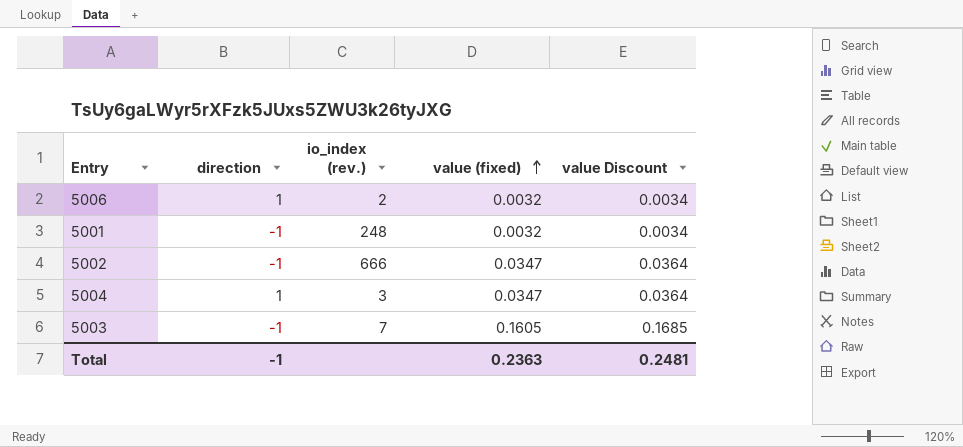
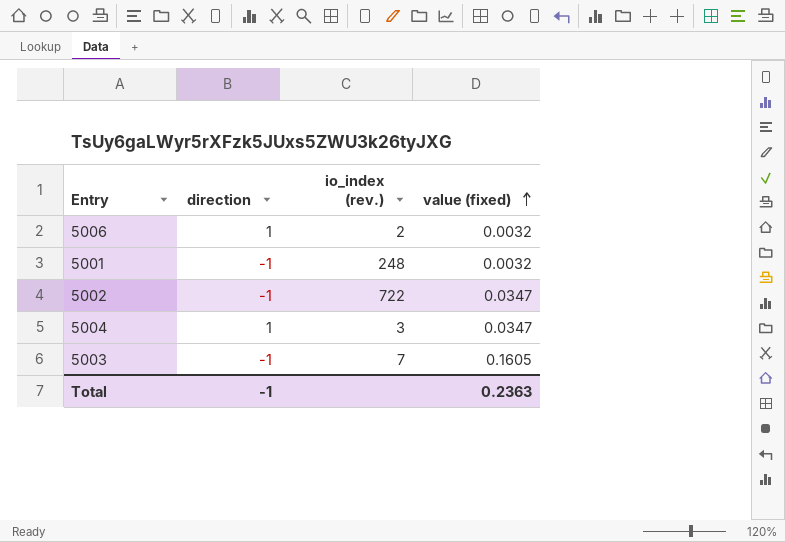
column value Discount | formula: [value (fixed)] * 1.05 -> none
5002 | io_index (rev.): 666 -> 722

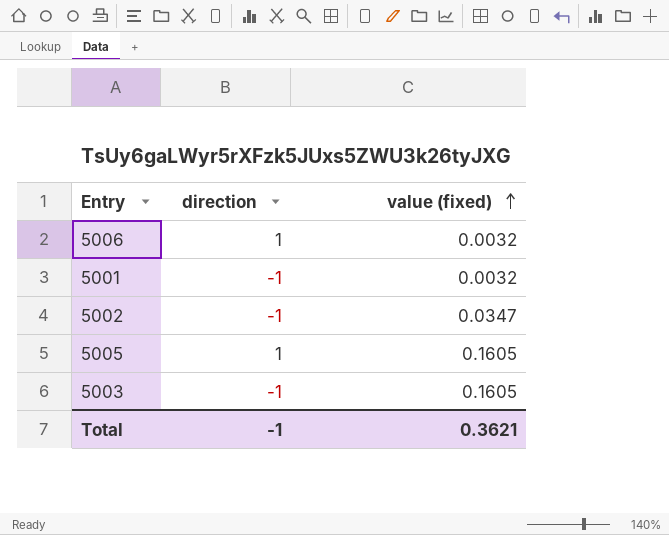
column io_index (rev.) | position: 3 -> none
row 5004: 1 | 3 | 0.0347 -> none
row 5005: none -> 1 | 0.1605
Total | value (fixed): 0.2363 -> 0.3621

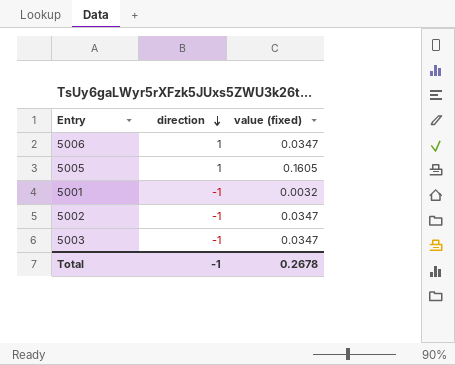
row order: value (fixed) ascending -> direction descending
5006 | value (fixed): 0.0032 -> 0.0347
5003 | value (fixed): 0.1605 -> 0.0347
Total | value (fixed): 0.3621 -> 0.2678

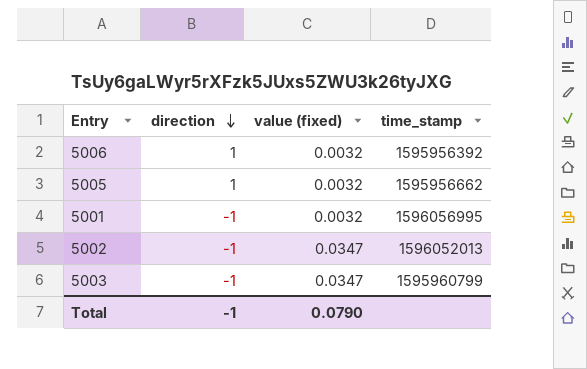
column time_stamp | position: none -> 4
5006 | value (fixed): 0.0347 -> 0.0032
5005 | value (fixed): 0.1605 -> 0.0032
Total | value (fixed): 0.2678 -> 0.0790

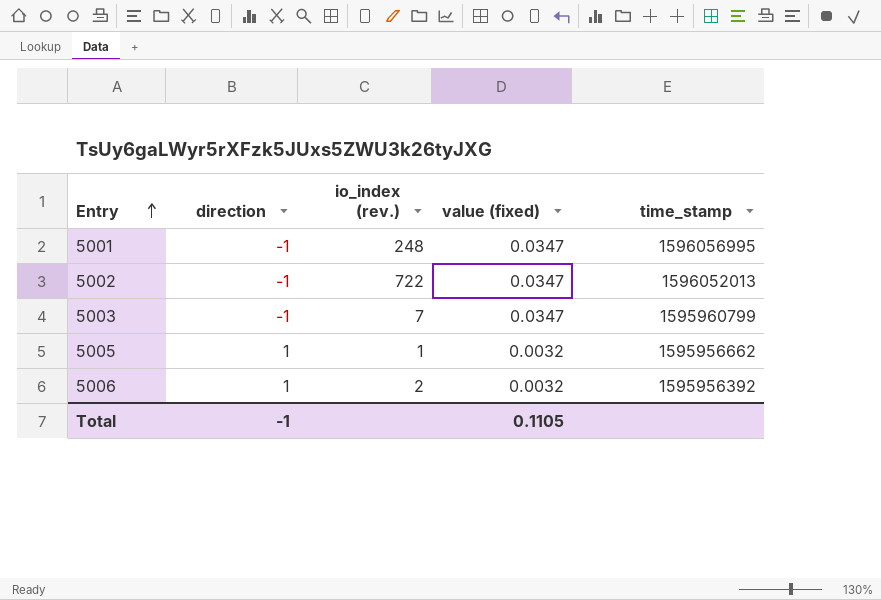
row order: direction descending -> Entry ascending
column io_index (rev.) | position: none -> 3
5001 | value (fixed): 0.0032 -> 0.0347
Total | value (fixed): 0.0790 -> 0.1105

